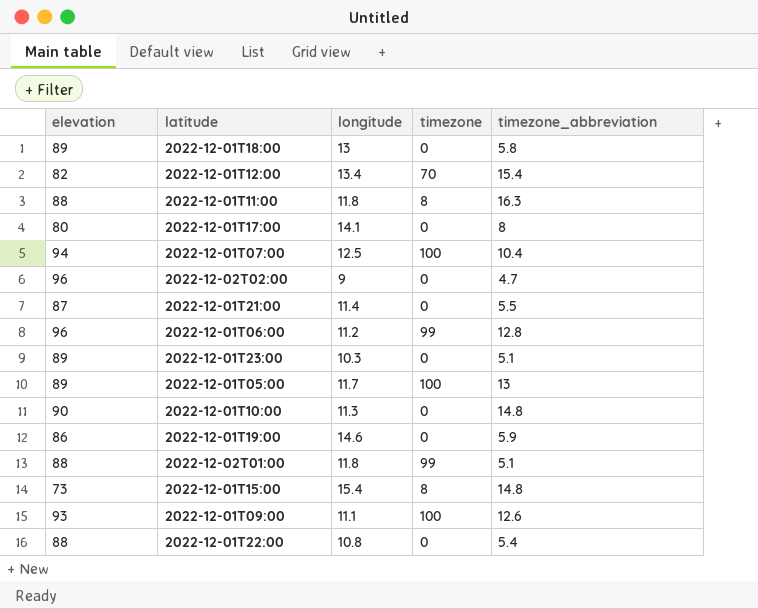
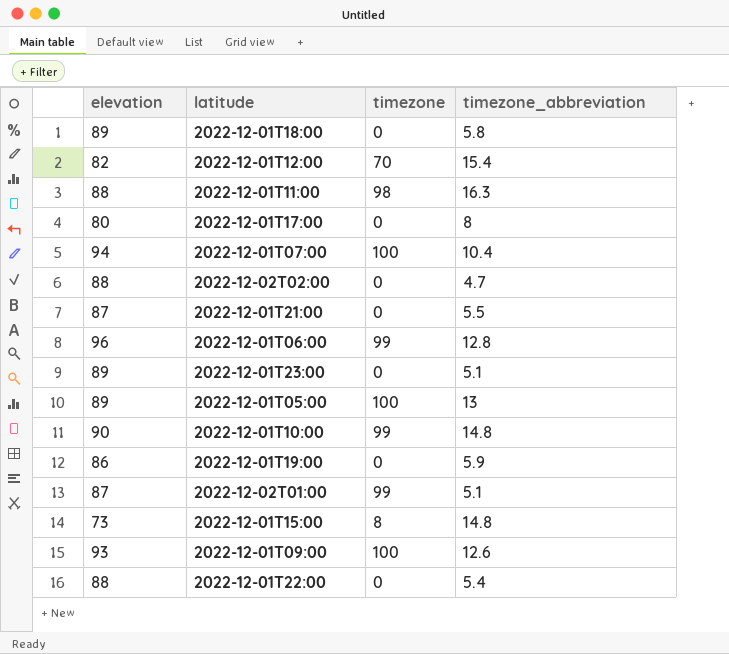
column longitude | position: 3 -> none
2022-12-01T11:00 | timezone: 8 -> 98
2022-12-02T02:00 | elevation: 96 -> 88
2022-12-01T10:00 | timezone: 0 -> 99
2022-12-02T01:00 | elevation: 88 -> 87

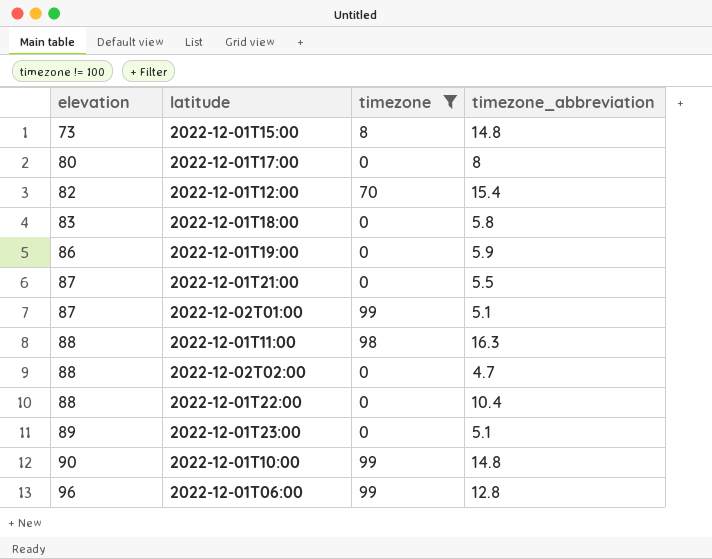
filter: none -> timezone != 100
row order: none -> elevation ascending
2022-12-01T18:00 | elevation: 89 -> 83
2022-12-01T22:00 | timezone_abbreviation: 5.4 -> 10.4

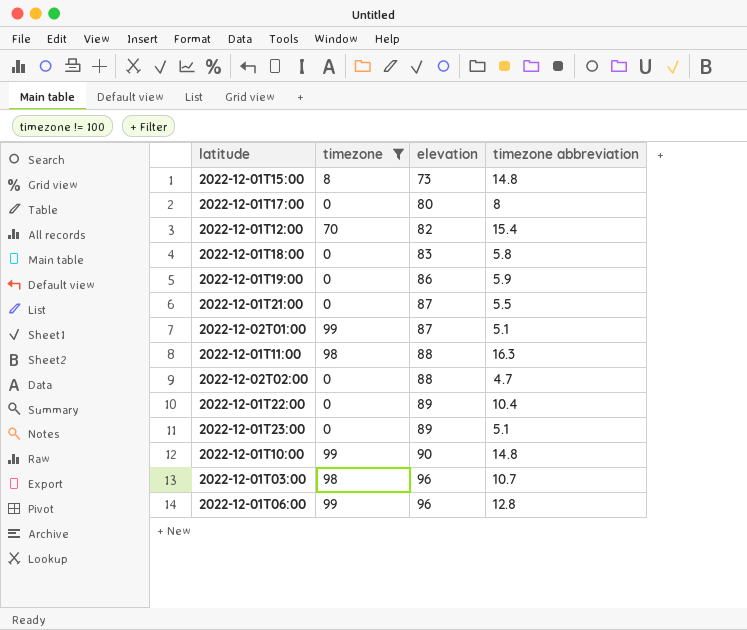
column elevation | position: 1 -> 3
column name: timezone_abbreviation -> timezone abbreviation
2022-12-01T22:00 | elevation: 88 -> 89
row 2022-12-01T03:00: none -> 98 | 96 | 10.7

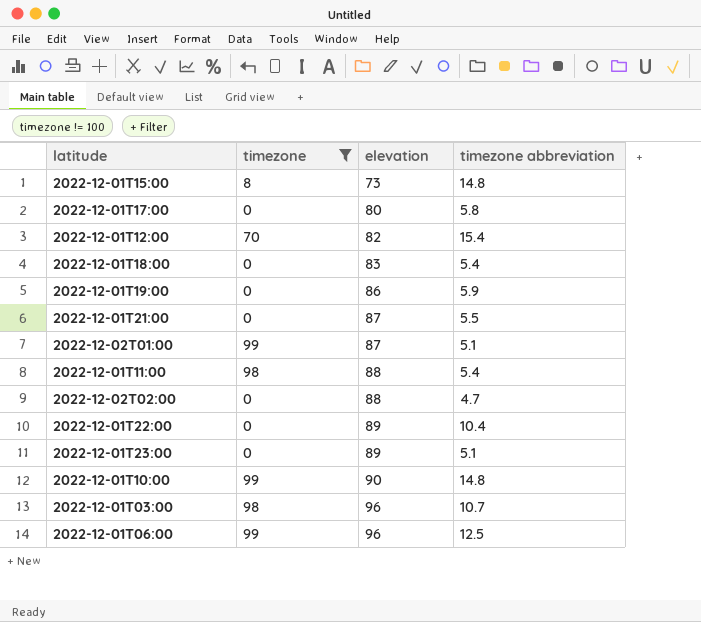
2022-12-01T17:00 | timezone abbreviation: 8 -> 5.8
2022-12-01T18:00 | timezone abbreviation: 5.8 -> 5.4
2022-12-01T11:00 | timezone abbreviation: 16.3 -> 5.4
2022-12-01T06:00 | timezone abbreviation: 12.8 -> 12.5

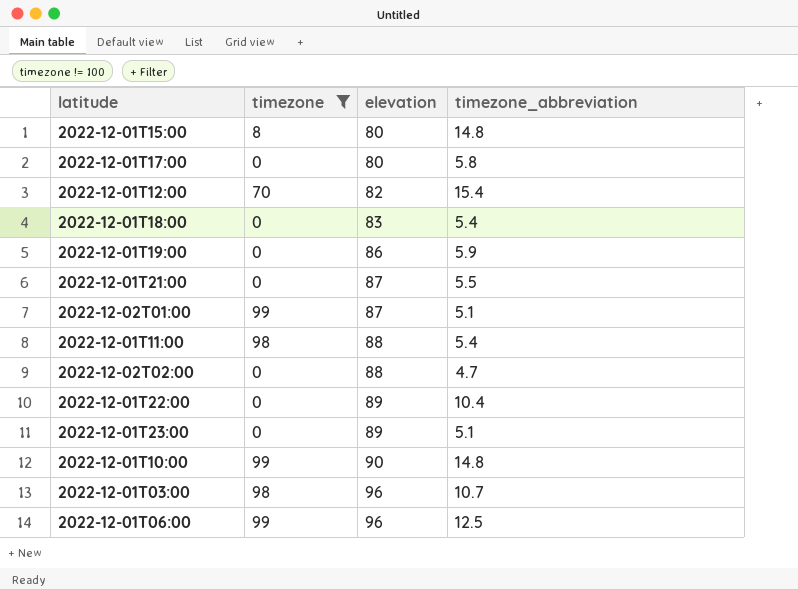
column name: timezone abbreviation -> timezone_abbreviation
2022-12-01T15:00 | elevation: 73 -> 80

